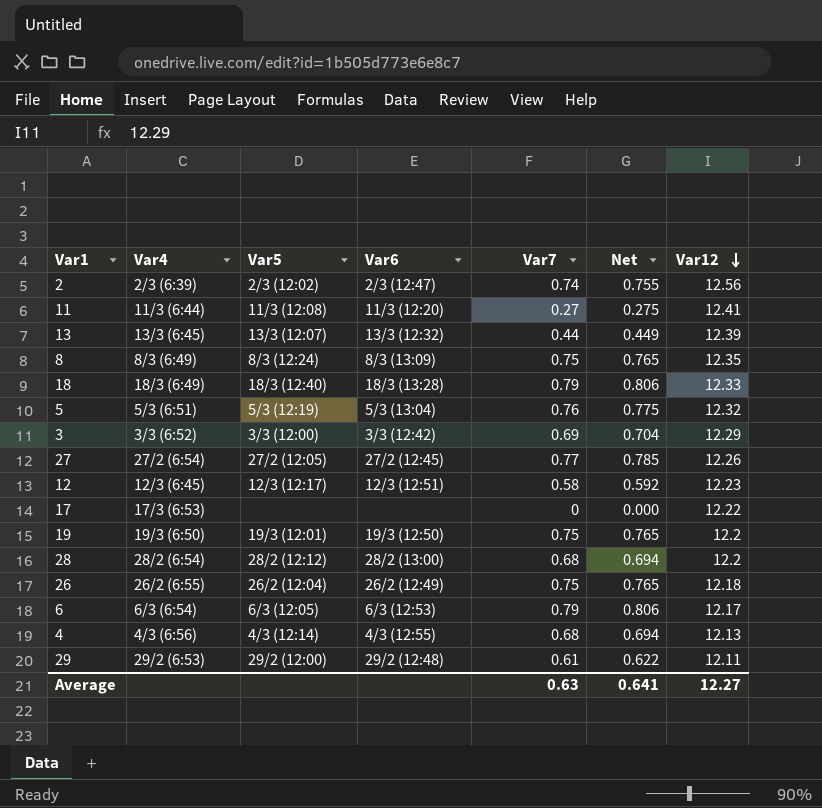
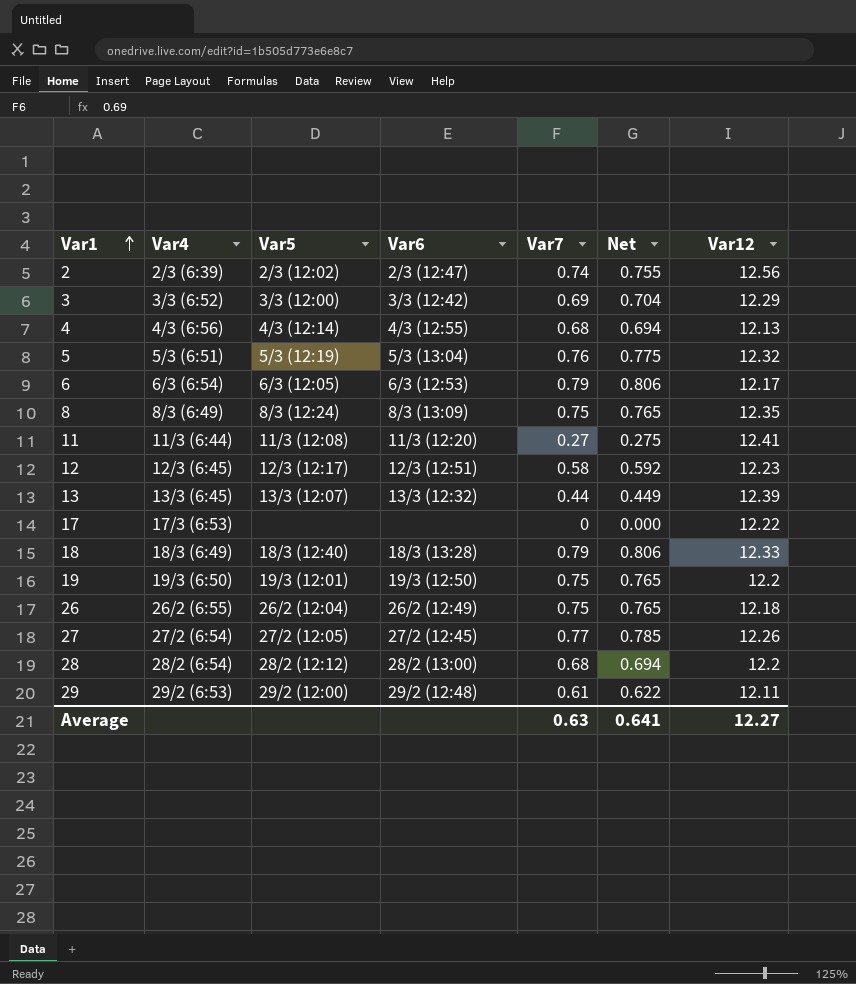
row order: Var12 descending -> Var1 ascending

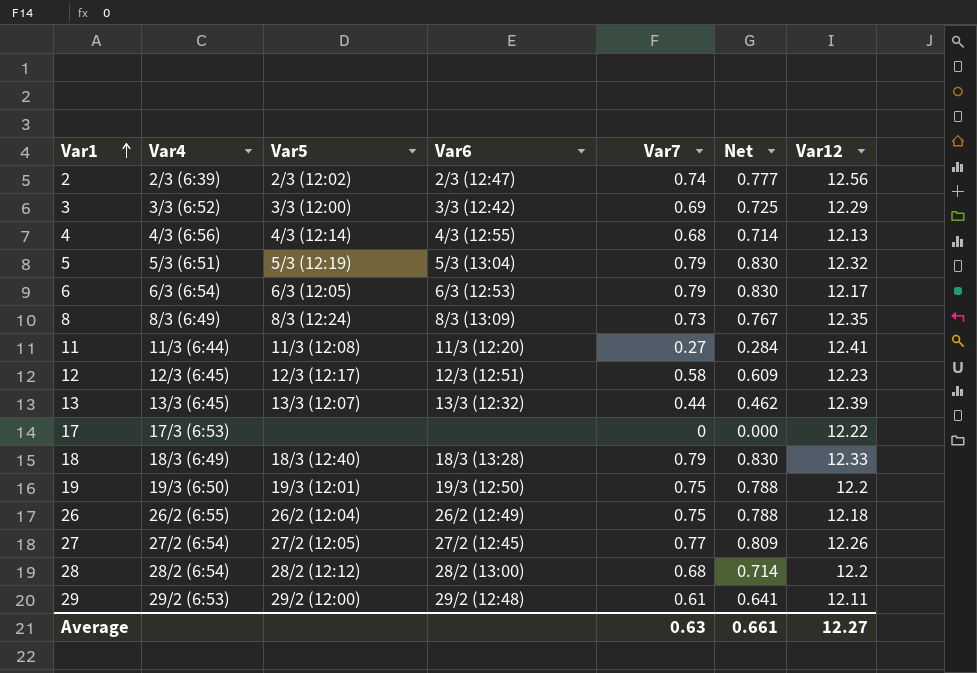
column Net | formula: [Var7] * 1.02 -> [Var7] * 1.05
5 | Var7: 0.76 -> 0.79
8 | Var7: 0.75 -> 0.73
Average | Net: 0.641 -> 0.661

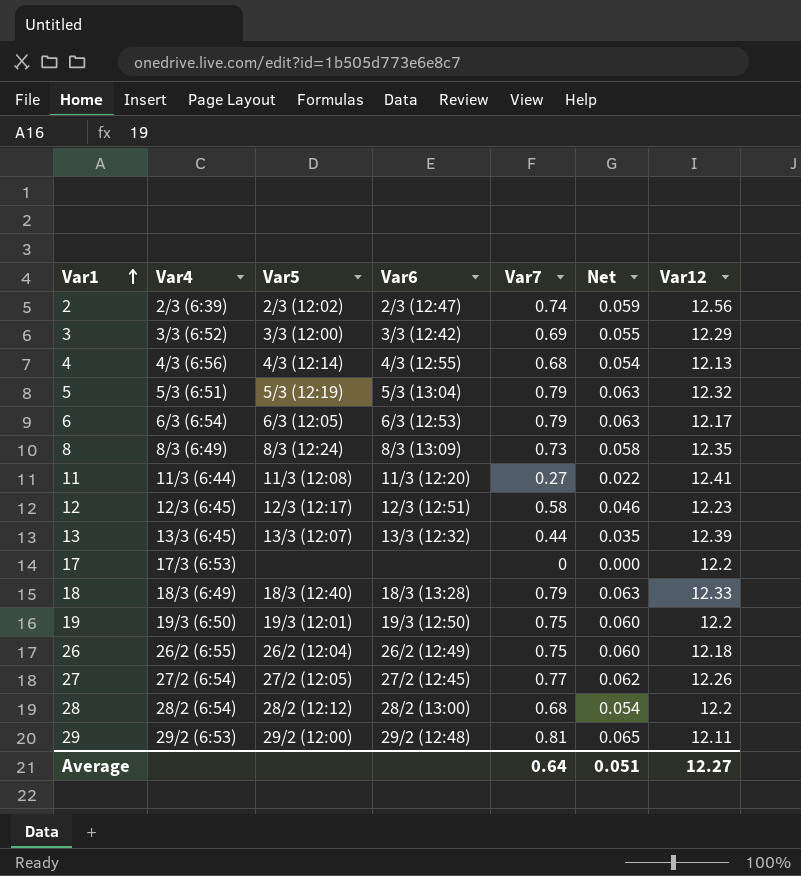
column Net | formula: [Var7] * 1.05 -> [Var7] * 0.08
17 | Var12: 12.22 -> 12.2
29 | Var7: 0.61 -> 0.81
Average | Var7: 0.63 -> 0.64
Average | Net: 0.661 -> 0.051

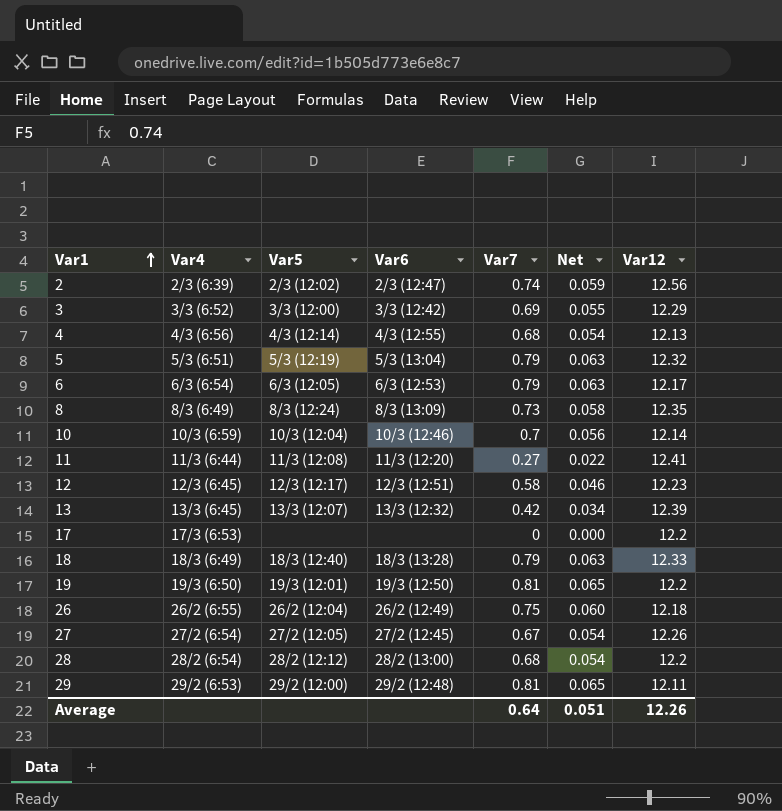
row 10: none -> 10/3 (6:59) | 10/3 (12:04) | 10/3 (12:46) | 0.7 | 0.056 | 12.14
13 | Var7: 0.44 -> 0.42
13 | Net: 0.035 -> 0.034
19 | Var7: 0.75 -> 0.81
19 | Net: 0.060 -> 0.065
27 | Var7: 0.77 -> 0.67
27 | Net: 0.062 -> 0.054
Average | Var12: 12.27 -> 12.26

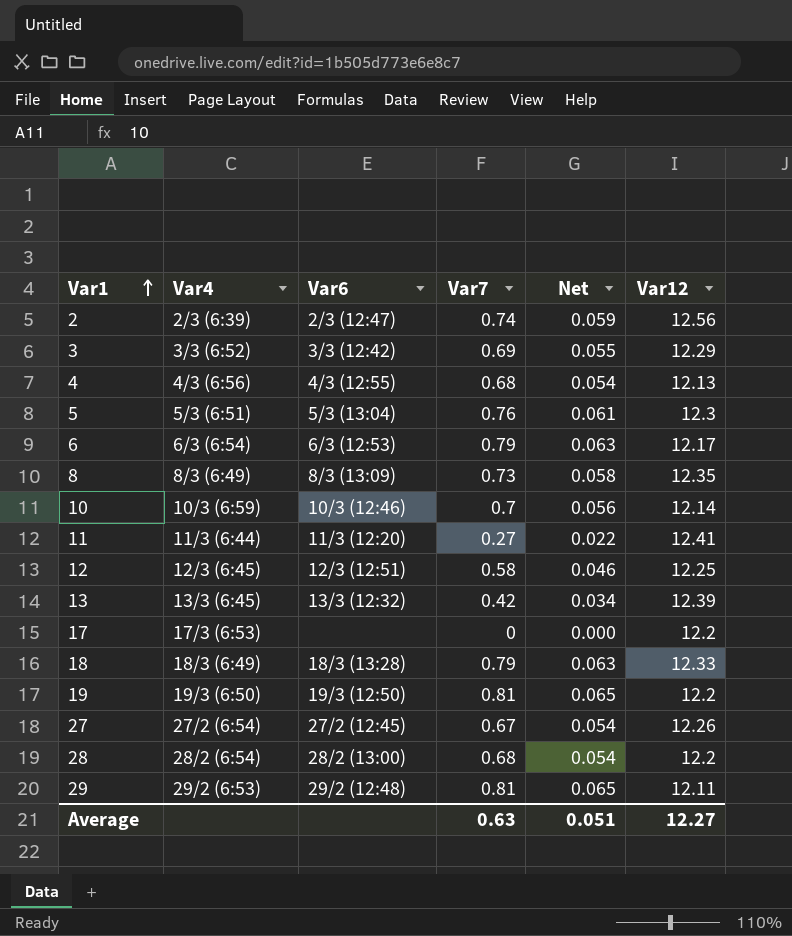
column Var5 | position: 3 -> none
row 26: 26/2 (6:55) | 26/2 (12:04) | 26/2 (12:49) | 0.75 | 0.060 | 12.18 -> none
5 | Var7: 0.79 -> 0.76
5 | Net: 0.063 -> 0.061
5 | Var12: 12.32 -> 12.3
12 | Var12: 12.23 -> 12.25
Average | Var7: 0.64 -> 0.63
Average | Var12: 12.26 -> 12.27

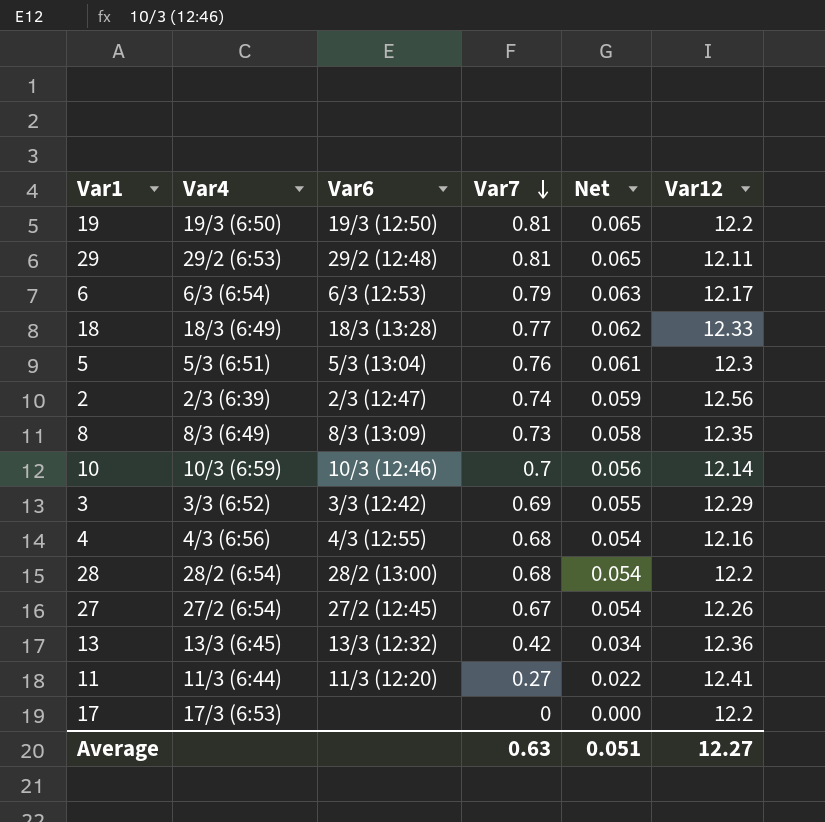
row order: Var1 ascending -> Var7 descending
row 12: 12/3 (6:45) | 12/3 (12:51) | 0.58 | 0.046 | 12.25 -> none
18 | Var7: 0.79 -> 0.77
18 | Net: 0.063 -> 0.062
4 | Var12: 12.13 -> 12.16
13 | Var12: 12.39 -> 12.36

